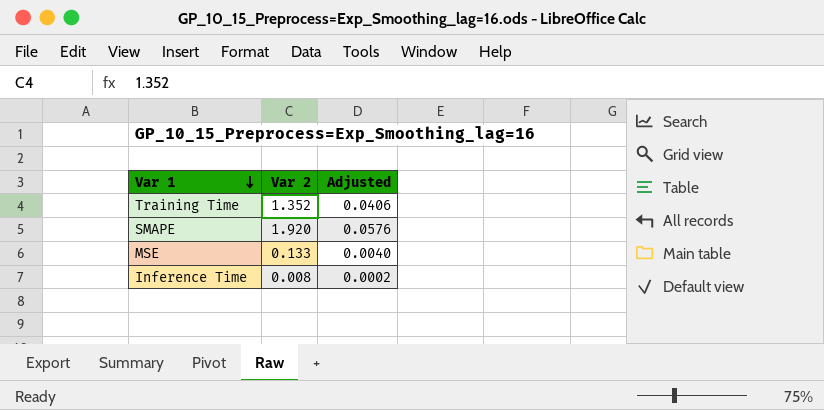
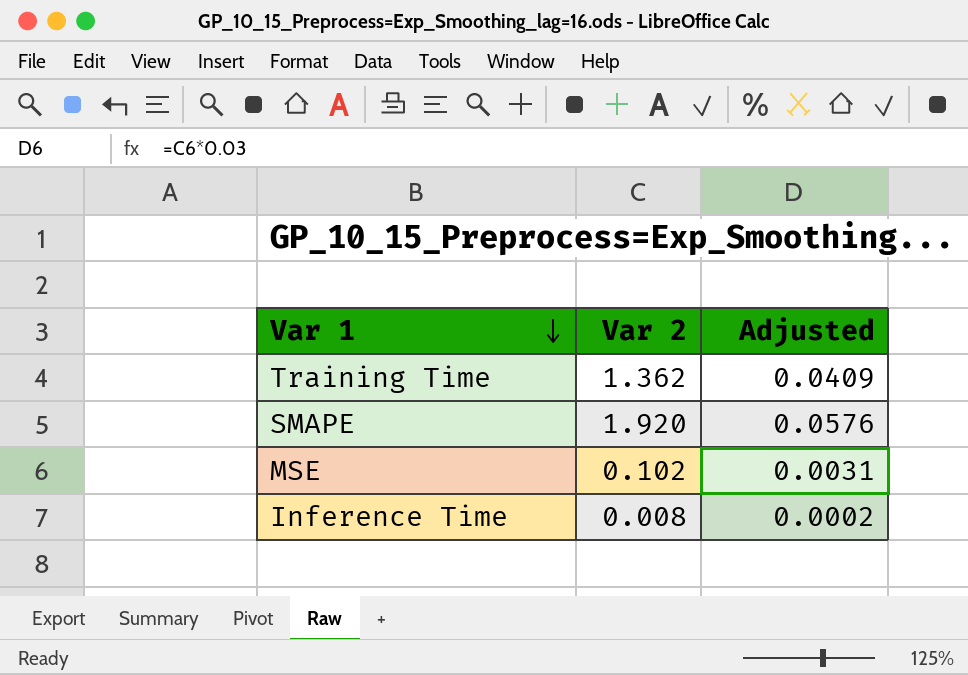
Training Time | Var 2: 1.352 -> 1.362
Training Time | Adjusted: 0.0406 -> 0.0409
MSE | Var 2: 0.133 -> 0.102
MSE | Adjusted: 0.0040 -> 0.0031

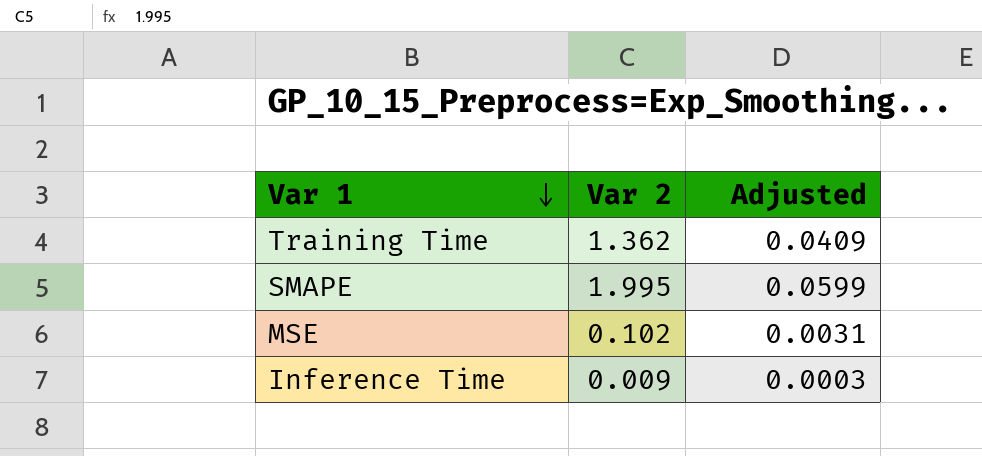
SMAPE | Var 2: 1.920 -> 1.995
SMAPE | Adjusted: 0.0576 -> 0.0599
Inference Time | Var 2: 0.008 -> 0.009
Inference Time | Adjusted: 0.0002 -> 0.0003

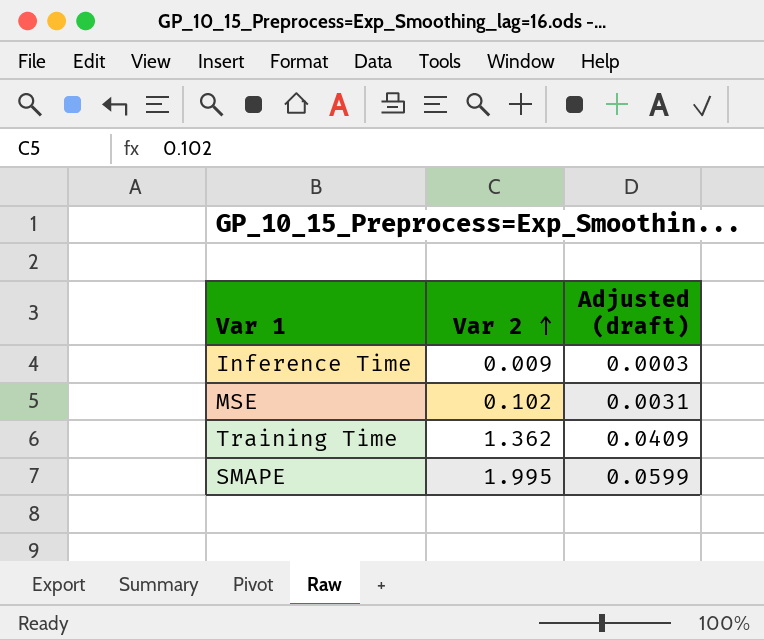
row order: Var 1 descending -> Var 2 ascending
column name: Adjusted -> Adjusted (draft)

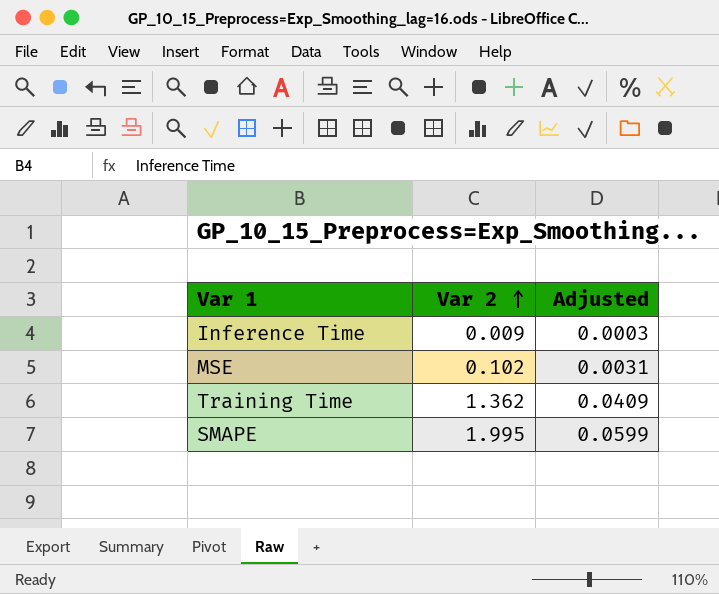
column name: Adjusted (draft) -> Adjusted

